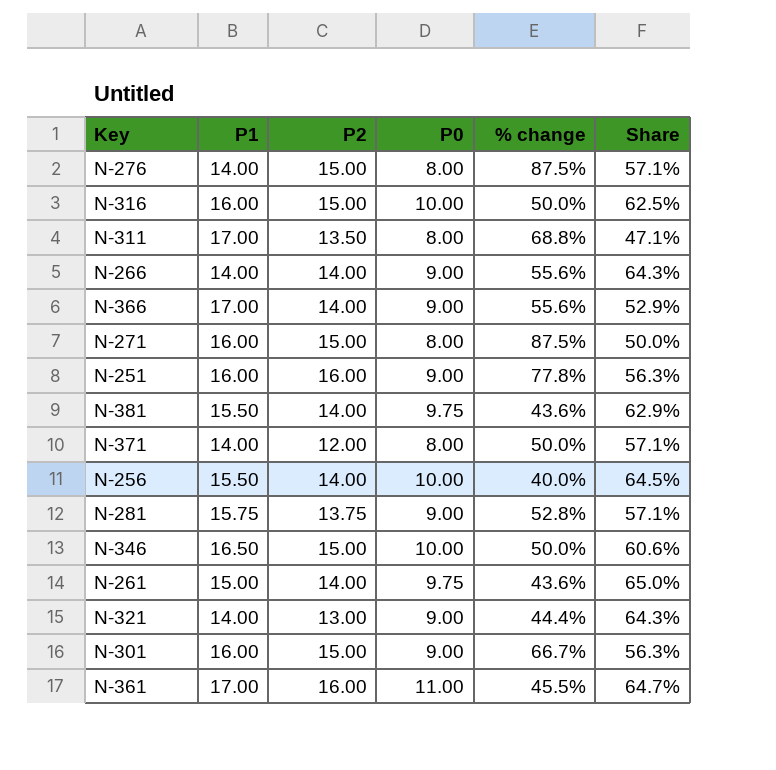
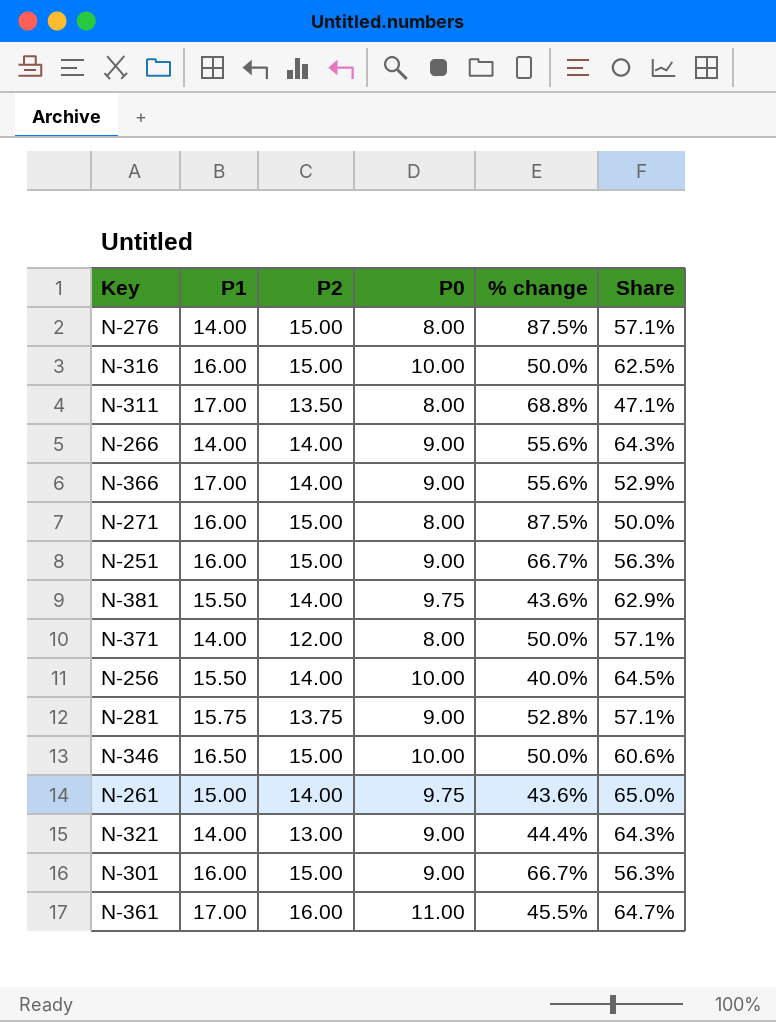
N-251 | P2: 16.00 -> 15.00
N-251 | % change: 77.8% -> 66.7%

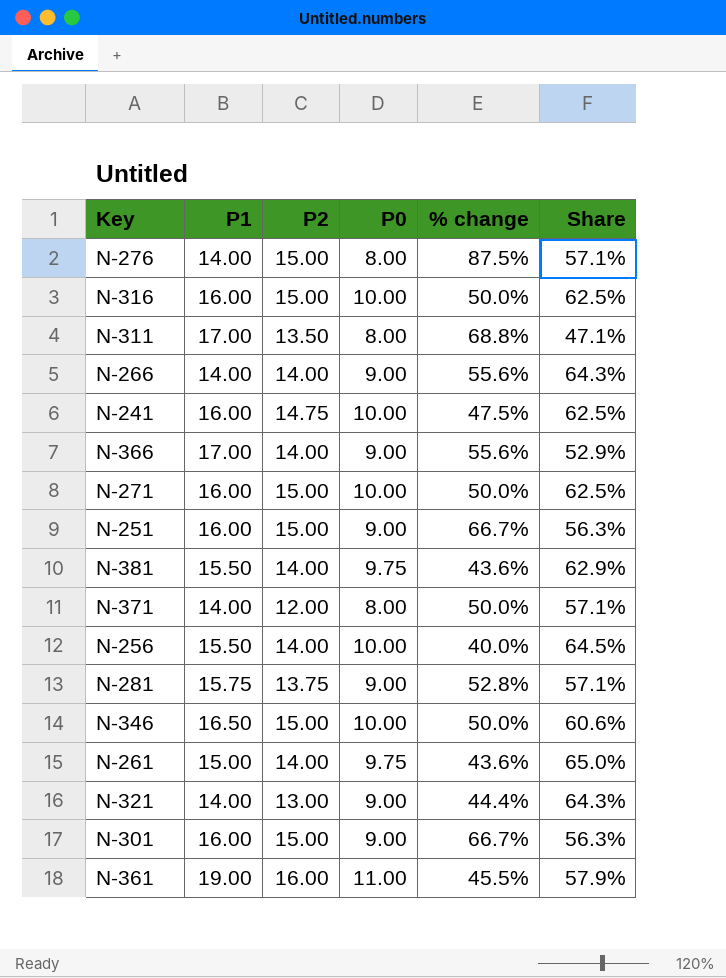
row N-241: none -> 16.00 | 14.75 | 10.00 | 47.5% | 62.5%
N-271 | P0: 8.00 -> 10.00
N-271 | % change: 87.5% -> 50.0%
N-271 | Share: 50.0% -> 62.5%
N-361 | P1: 17.00 -> 19.00
N-361 | Share: 64.7% -> 57.9%

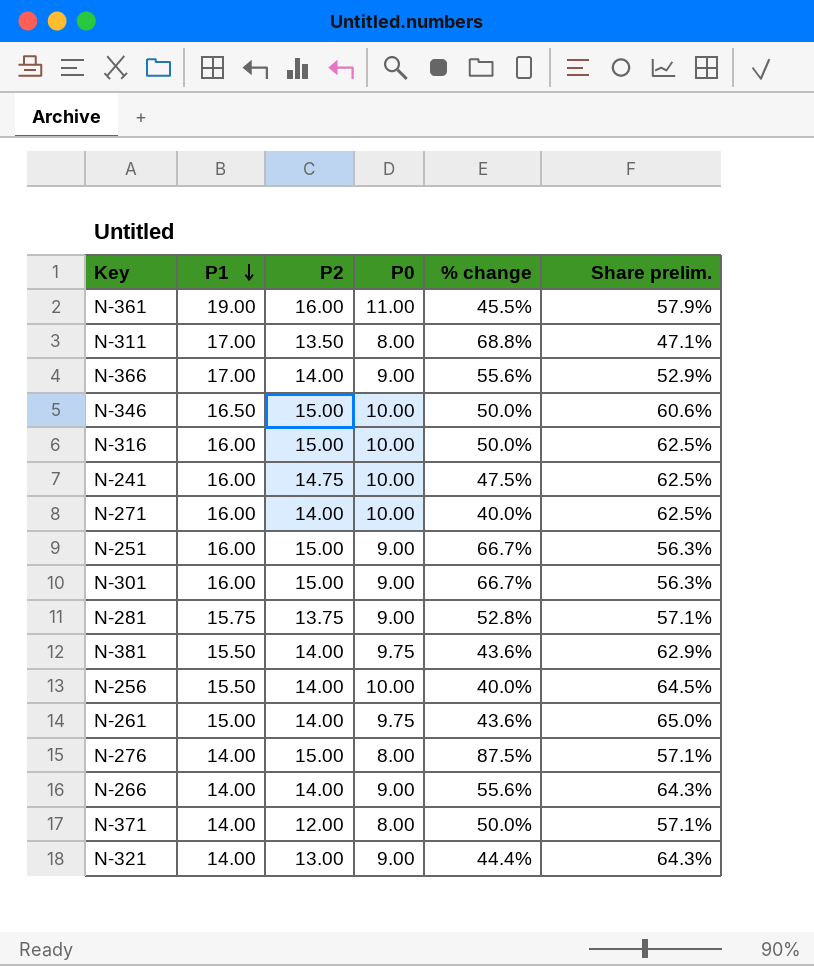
row order: none -> P1 descending
column name: Share -> Share prelim.
N-271 | P2: 15.00 -> 14.00
N-271 | % change: 50.0% -> 40.0%

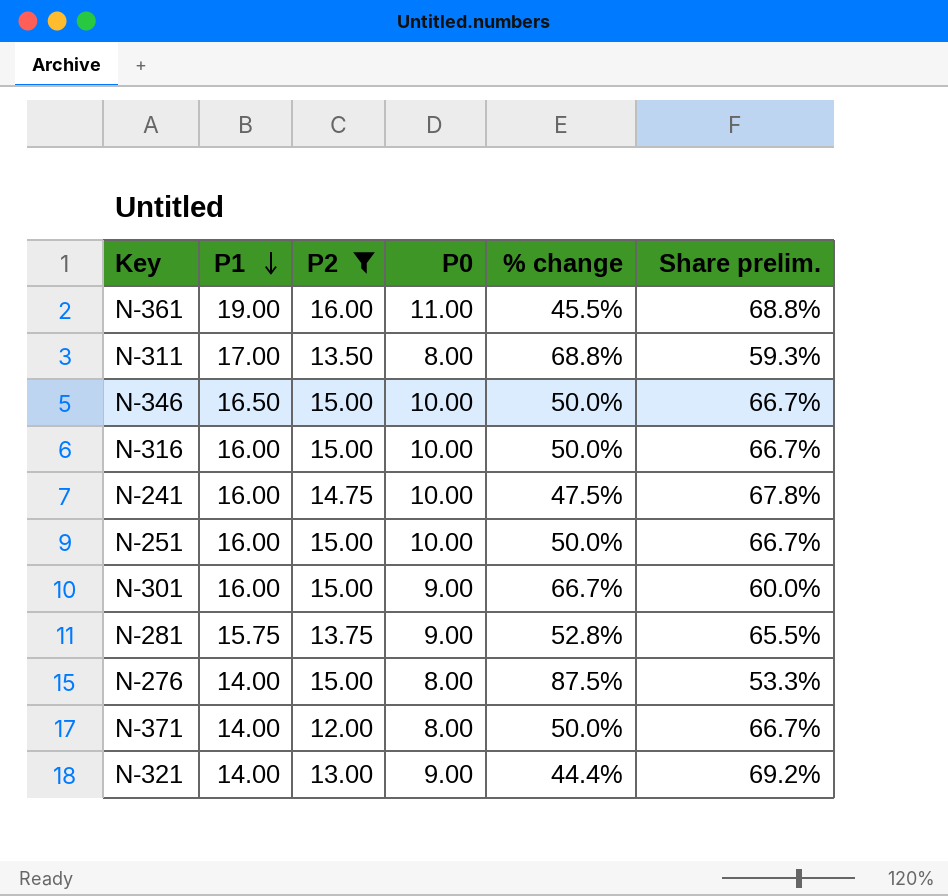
filter: none -> P2 != 14.00
column Share prelim. | formula: [P0] / [P1] -> [P0] / [P2]
N-251 | P0: 9.00 -> 10.00
N-251 | % change: 66.7% -> 50.0%

